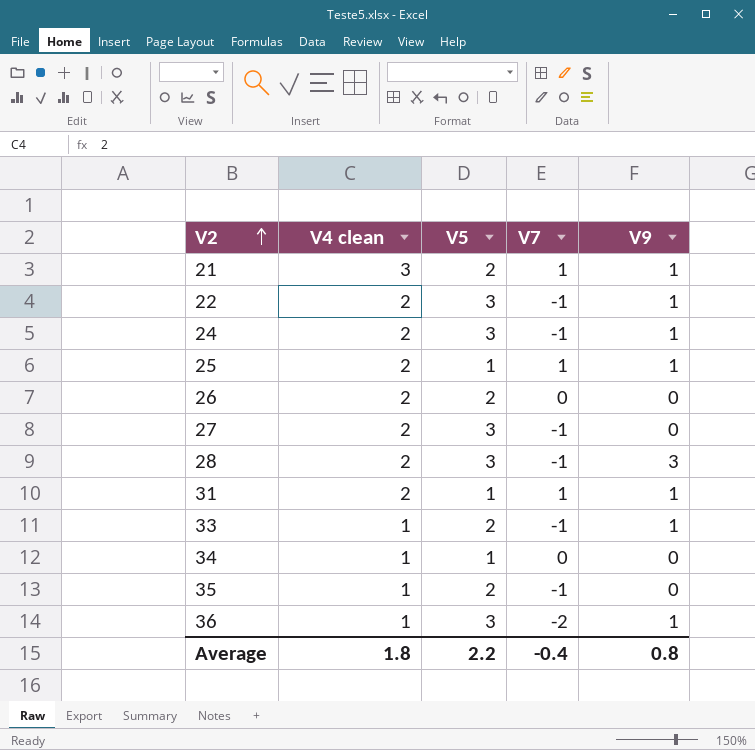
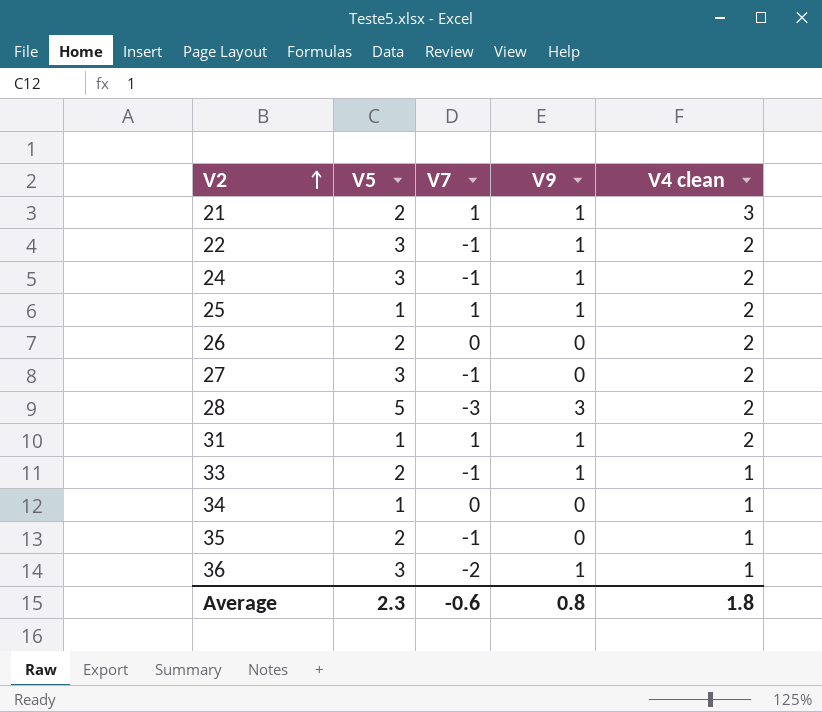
column V4 clean | position: 2 -> 5
28 | V5: 3 -> 5
28 | V7: -1 -> -3
Average | V5: 2.2 -> 2.3
Average | V7: -0.4 -> -0.6

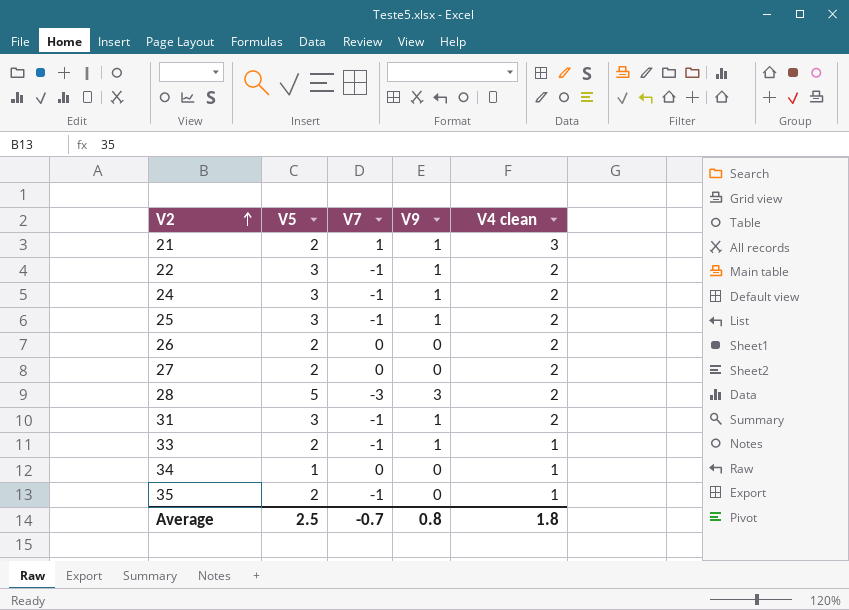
row 36: 3 | -2 | 1 | 1 -> none
25 | V5: 1 -> 3
25 | V7: 1 -> -1
27 | V5: 3 -> 2
27 | V7: -1 -> 0
31 | V5: 1 -> 3
31 | V7: 1 -> -1
Average | V5: 2.3 -> 2.5
Average | V7: -0.6 -> -0.7

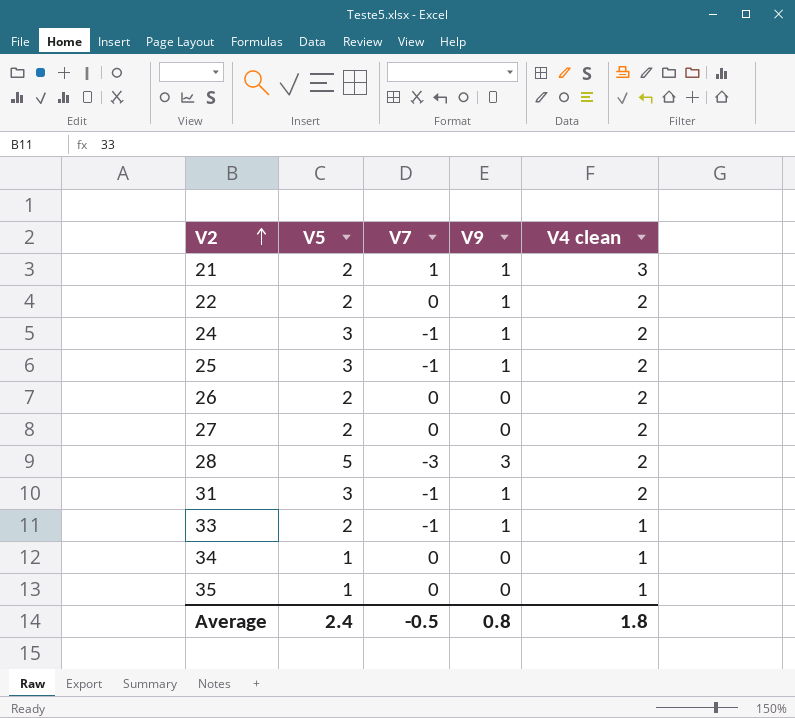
22 | V5: 3 -> 2
22 | V7: -1 -> 0
35 | V5: 2 -> 1
35 | V7: -1 -> 0
Average | V5: 2.5 -> 2.4
Average | V7: -0.7 -> -0.5

